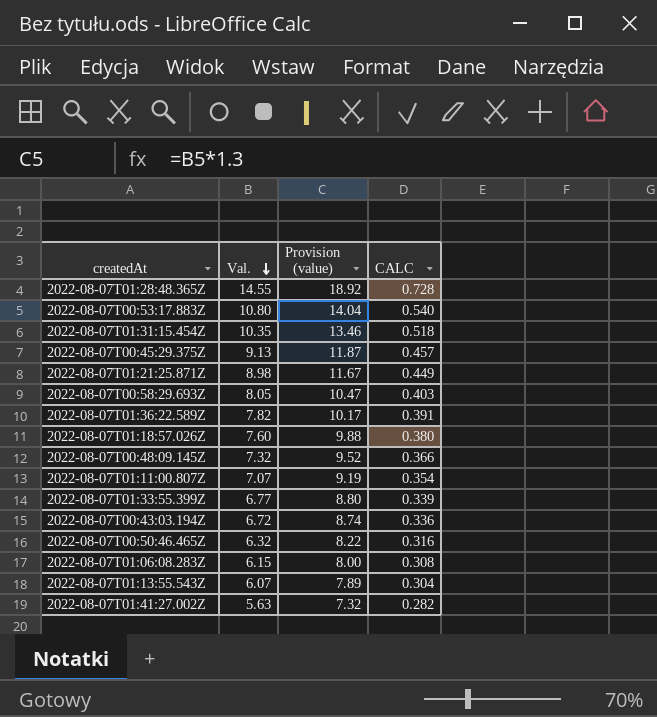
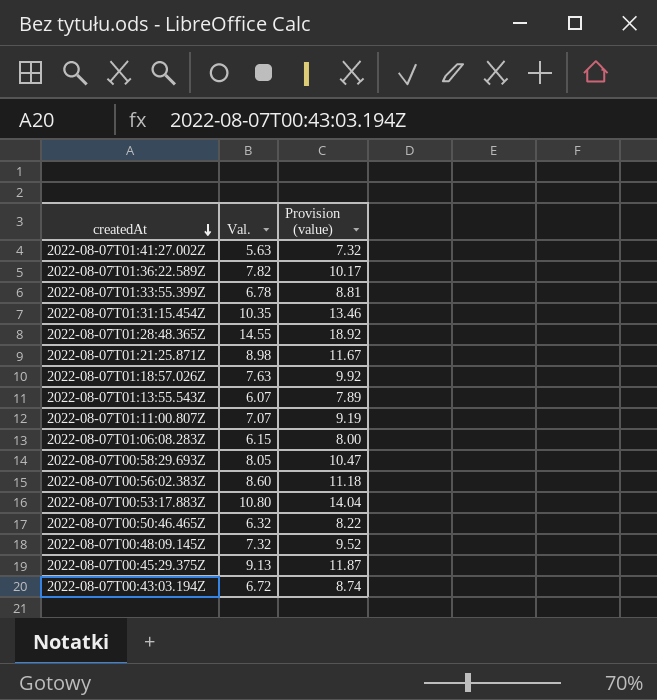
row order: Val. descending -> createdAt descending
column CALC | formula: [Val.] * 0.05 -> none
2022-08-07T01:33:55.399Z | Val.: 6.77 -> 6.78
2022-08-07T01:33:55.399Z | Provision (value): 8.80 -> 8.81
2022-08-07T01:18:57.026Z | Val.: 7.60 -> 7.63
2022-08-07T01:18:57.026Z | Provision (value): 9.88 -> 9.92
row 2022-08-07T00:56:02.383Z: none -> 8.60 | 11.18

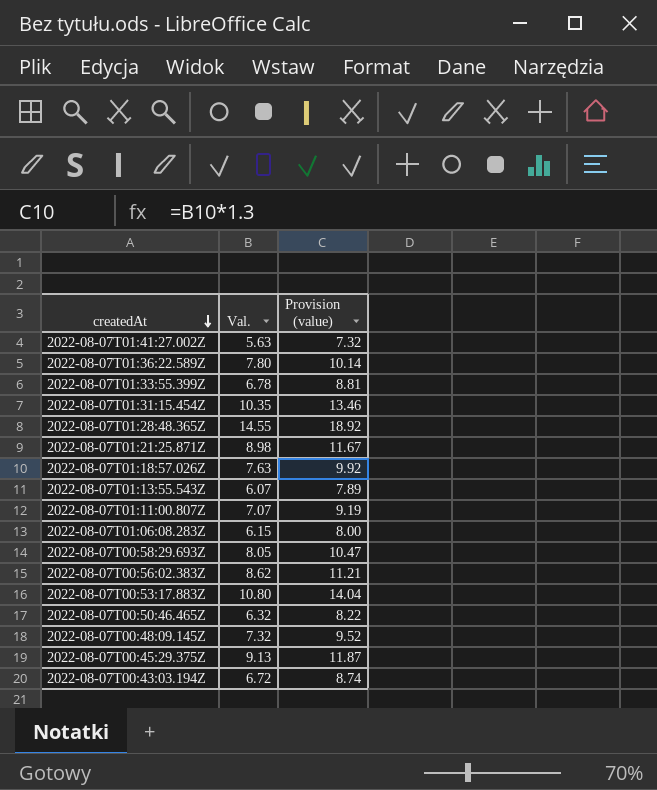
2022-08-07T01:36:22.589Z | Val.: 7.82 -> 7.80
2022-08-07T01:36:22.589Z | Provision (value): 10.17 -> 10.14
2022-08-07T00:56:02.383Z | Val.: 8.60 -> 8.62
2022-08-07T00:56:02.383Z | Provision (value): 11.18 -> 11.21

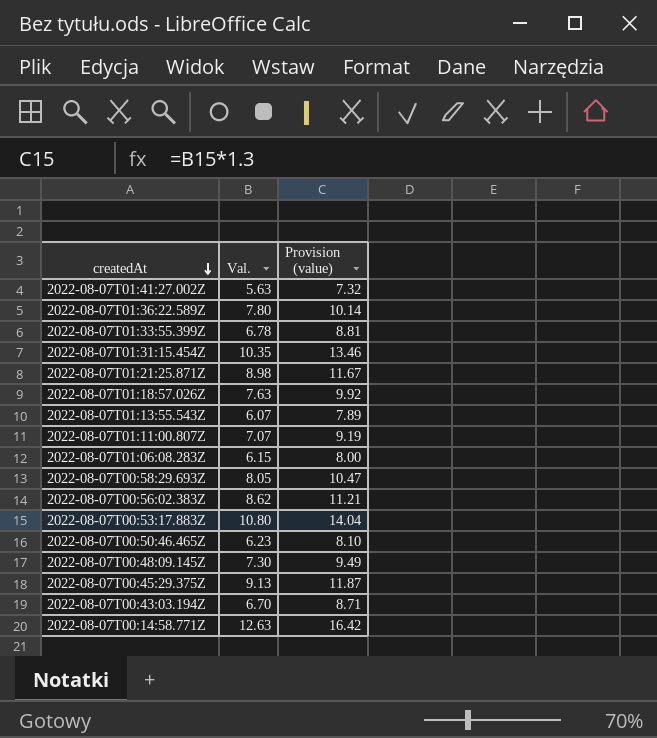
row 2022-08-07T01:28:48.365Z: 14.55 | 18.92 -> none
2022-08-07T00:50:46.465Z | Val.: 6.32 -> 6.23
2022-08-07T00:50:46.465Z | Provision (value): 8.22 -> 8.10
2022-08-07T00:48:09.145Z | Val.: 7.32 -> 7.30
2022-08-07T00:48:09.145Z | Provision (value): 9.52 -> 9.49
2022-08-07T00:43:03.194Z | Val.: 6.72 -> 6.70
2022-08-07T00:43:03.194Z | Provision (value): 8.74 -> 8.71
row 2022-08-07T00:14:58.771Z: none -> 12.63 | 16.42

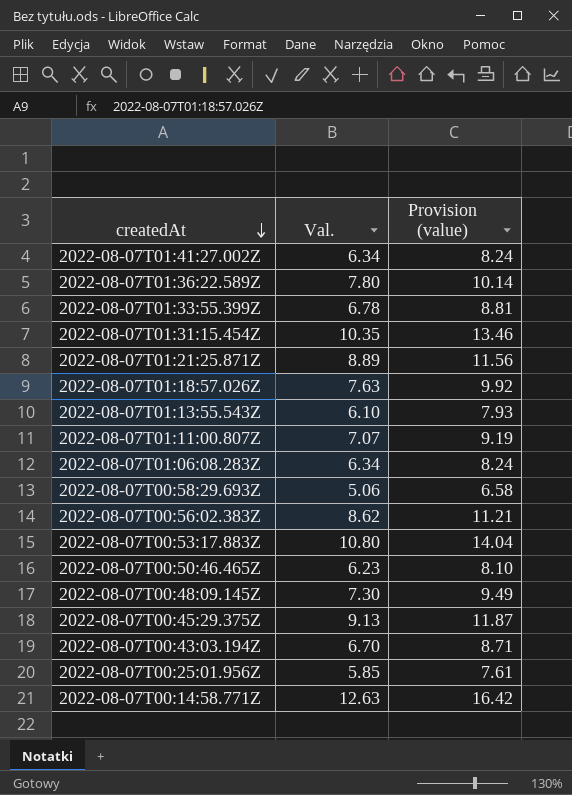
2022-08-07T01:41:27.002Z | Val.: 5.63 -> 6.34
2022-08-07T01:41:27.002Z | Provision (value): 7.32 -> 8.24
2022-08-07T01:21:25.871Z | Val.: 8.98 -> 8.89
2022-08-07T01:21:25.871Z | Provision (value): 11.67 -> 11.56
2022-08-07T01:13:55.543Z | Val.: 6.07 -> 6.10
2022-08-07T01:13:55.543Z | Provision (value): 7.89 -> 7.93
2022-08-07T01:06:08.283Z | Val.: 6.15 -> 6.34
2022-08-07T01:06:08.283Z | Provision (value): 8.00 -> 8.24
2022-08-07T00:58:29.693Z | Val.: 8.05 -> 5.06
2022-08-07T00:58:29.693Z | Provision (value): 10.47 -> 6.58
row 2022-08-07T00:25:01.956Z: none -> 5.85 | 7.61

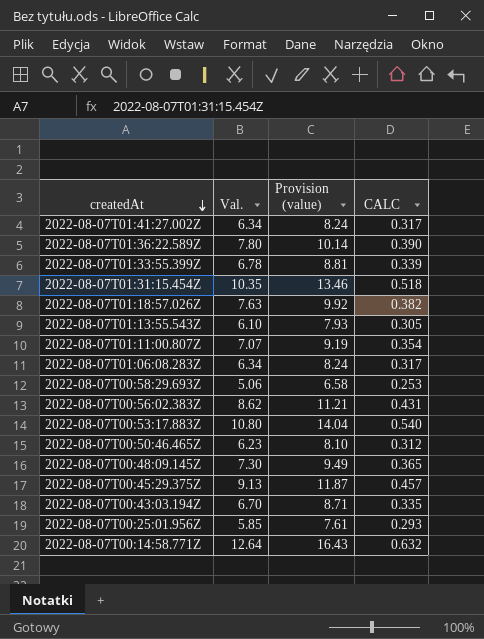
column CALC | formula: none -> [Val.] * 0.05
row 2022-08-07T01:21:25.871Z: 8.89 | 11.56 -> none
2022-08-07T00:14:58.771Z | Val.: 12.63 -> 12.64
2022-08-07T00:14:58.771Z | Provision (value): 16.42 -> 16.43

